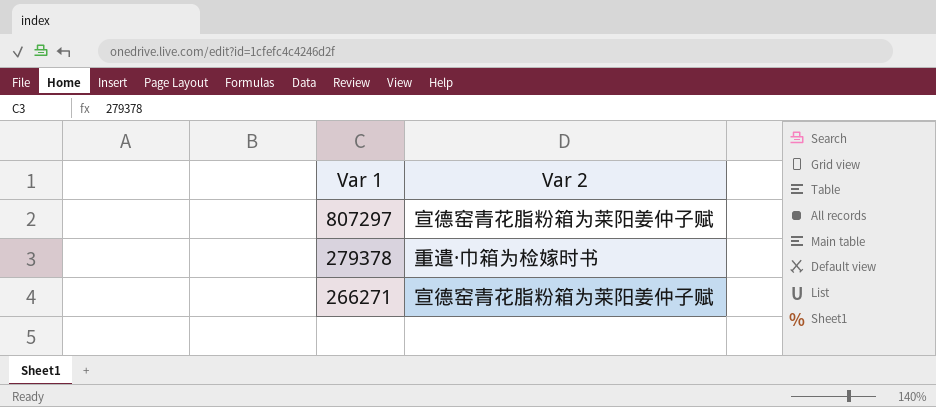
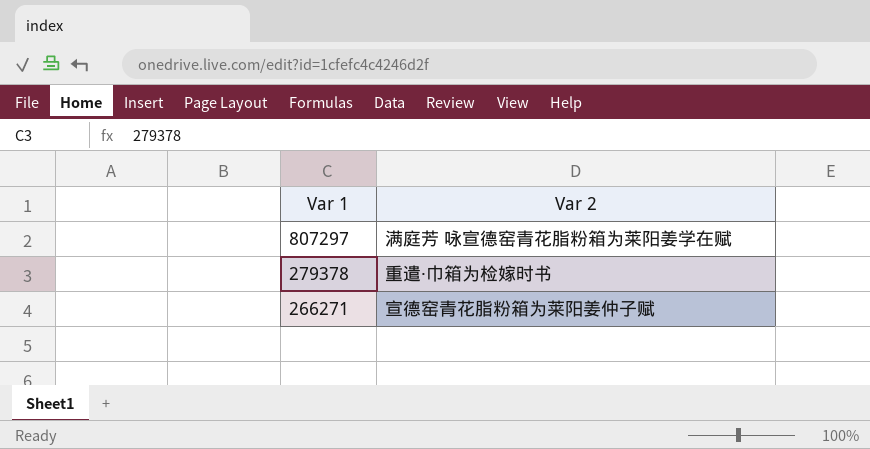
807297 | Var 2: 宣德窑青花脂粉箱为莱阳姜仲子赋 -> 满庭芳 咏宣德窑青花脂粉箱为莱阳姜学在赋

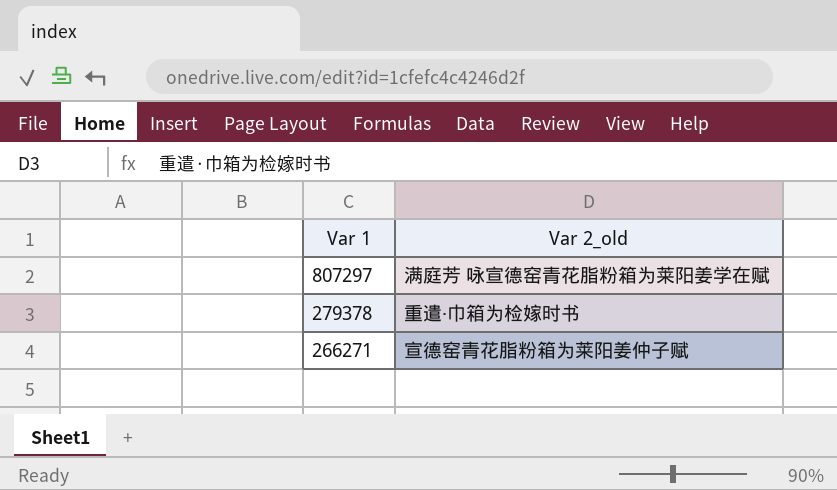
column name: Var 2 -> Var 2_old

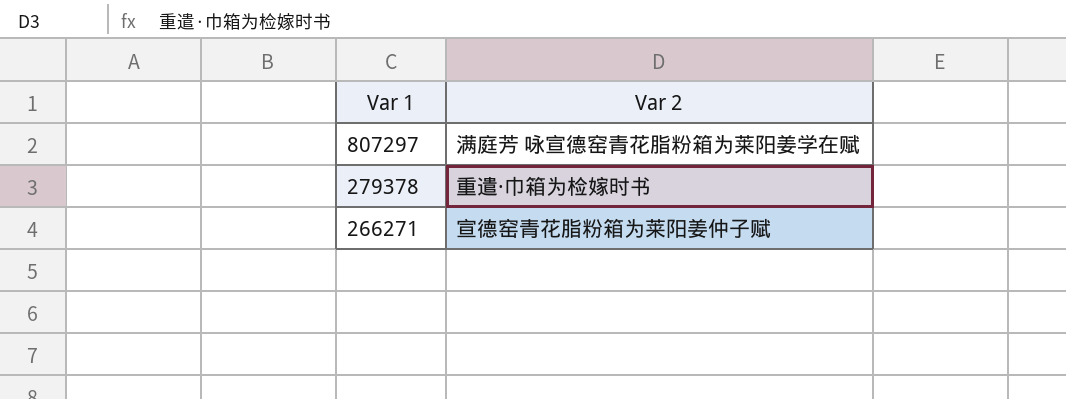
column name: Var 2_old -> Var 2

